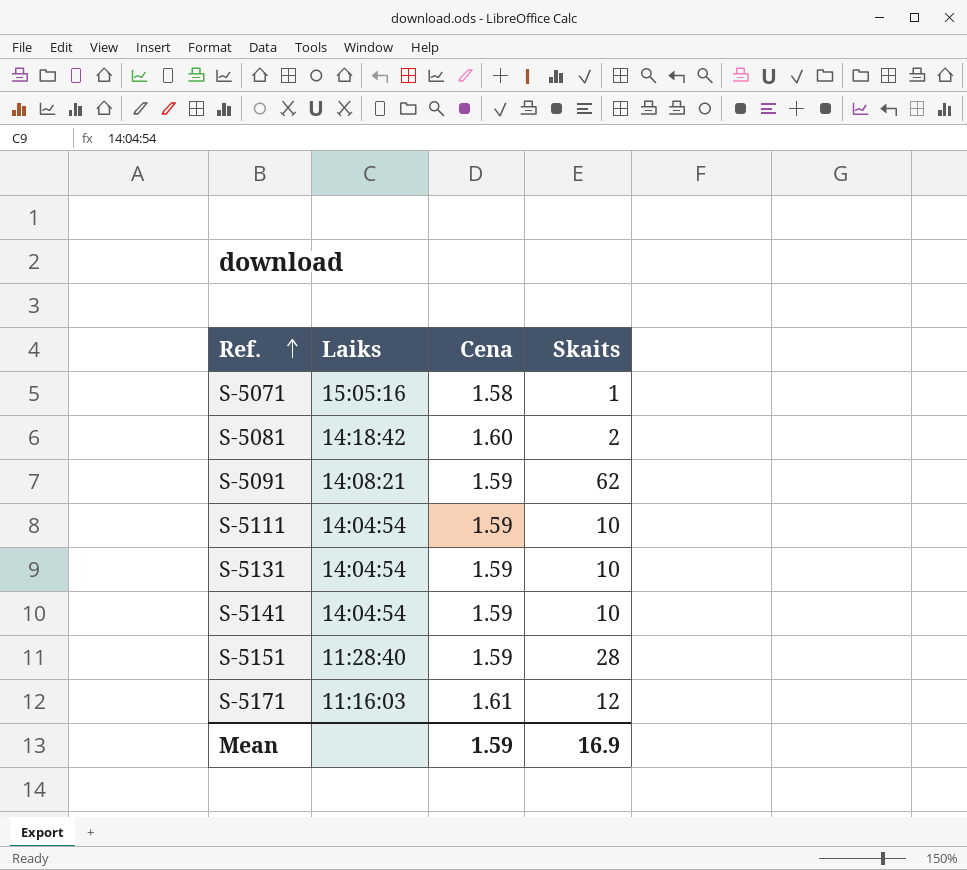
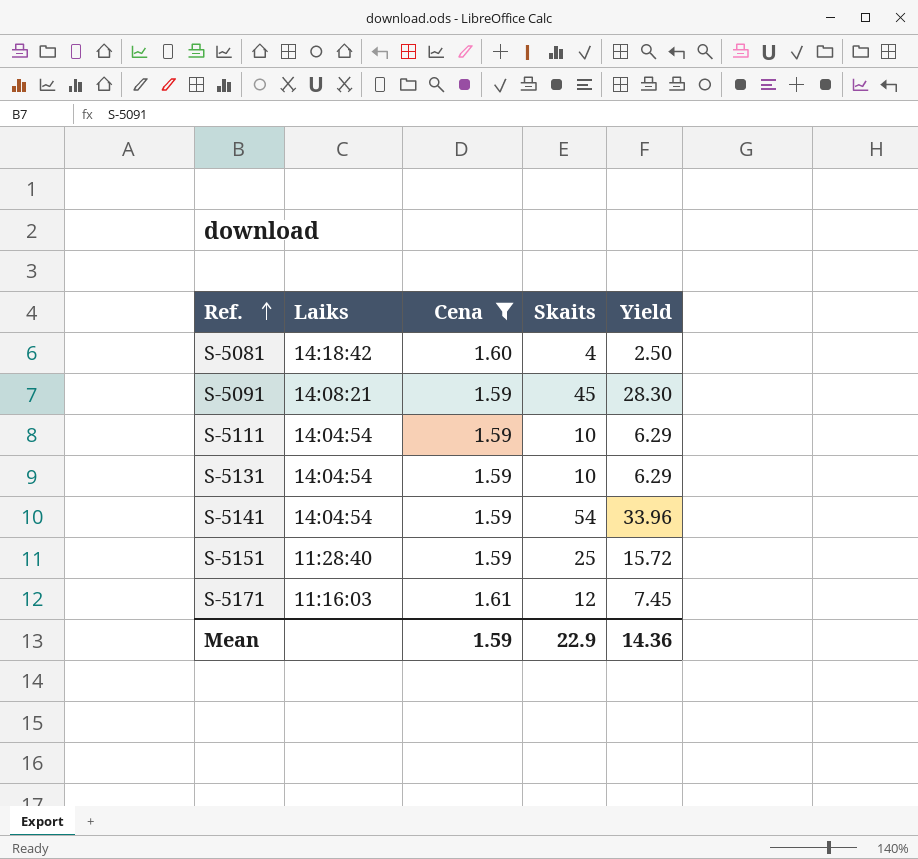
filter: none -> Cena != 1.58
column Yield | formula: none -> [Skaits] / [Cena]
S-5081 | Skaits: 2 -> 4
S-5091 | Skaits: 62 -> 45
S-5141 | Skaits: 10 -> 54
S-5151 | Skaits: 28 -> 25
Mean | Skaits: 16.9 -> 22.9

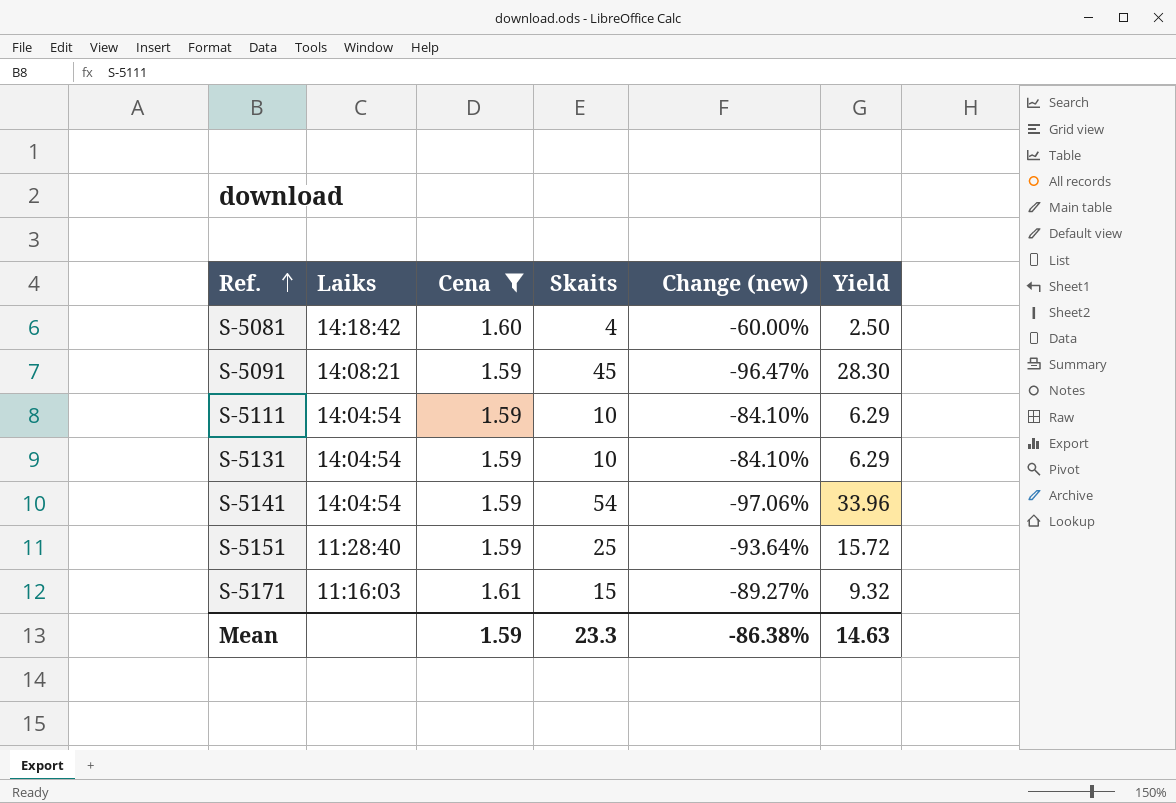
column Change (new) | formula: none -> ([Cena] - [Skaits]) / [Skaits]
S-5171 | Skaits: 12 -> 15
S-5171 | Yield: 7.45 -> 9.32
Mean | Skaits: 22.9 -> 23.3
Mean | Yield: 14.36 -> 14.63

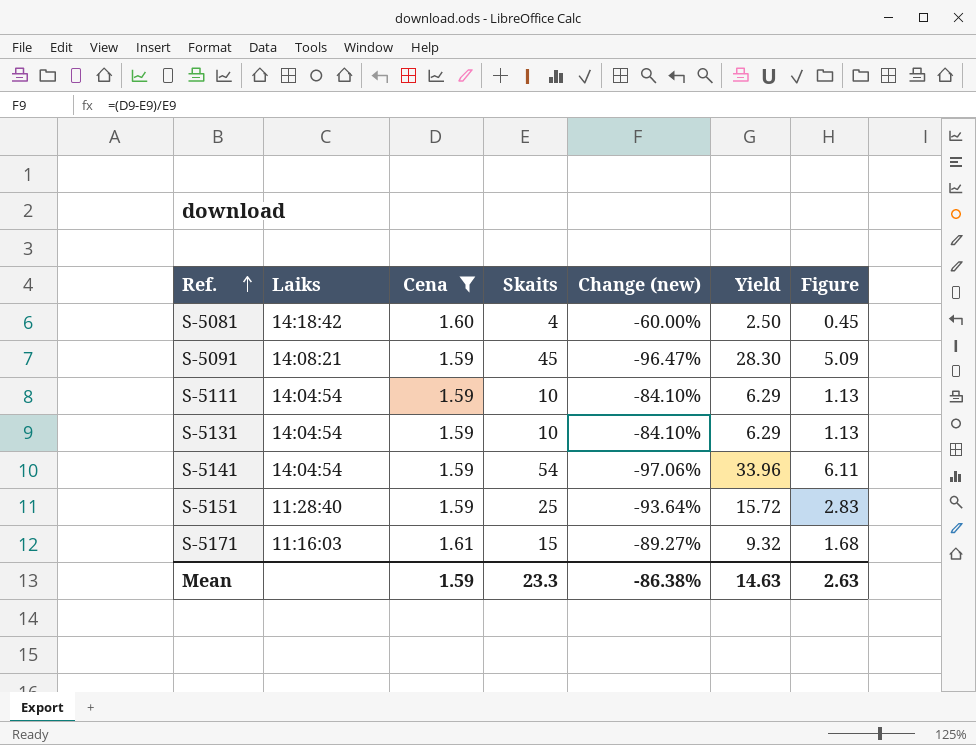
column Figure | formula: none -> [Yield] * 0.18

